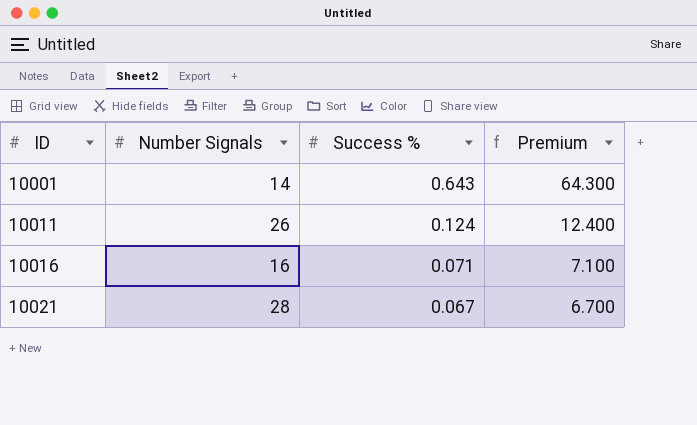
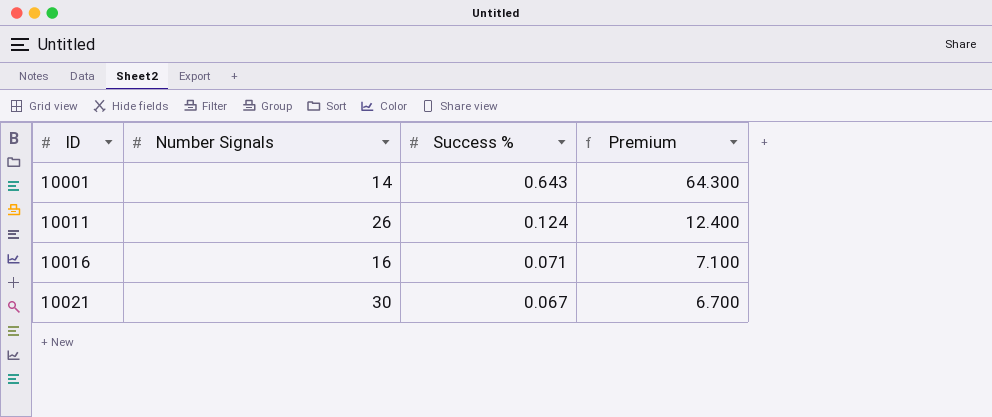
10021 | Number Signals: 28 -> 30

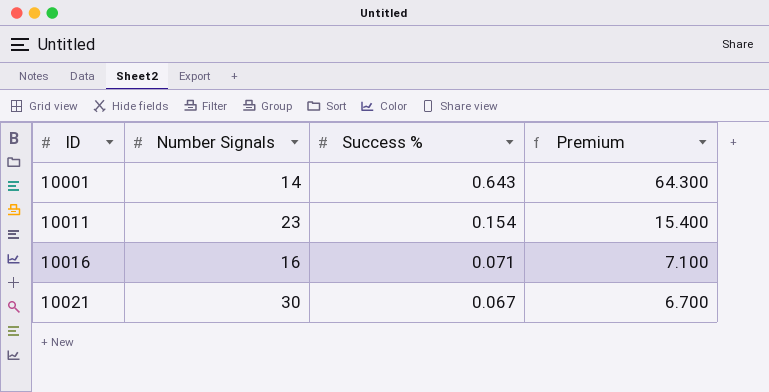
10011 | Number Signals: 26 -> 23
10011 | Success %: 0.124 -> 0.154
10011 | Premium: 12.400 -> 15.400

